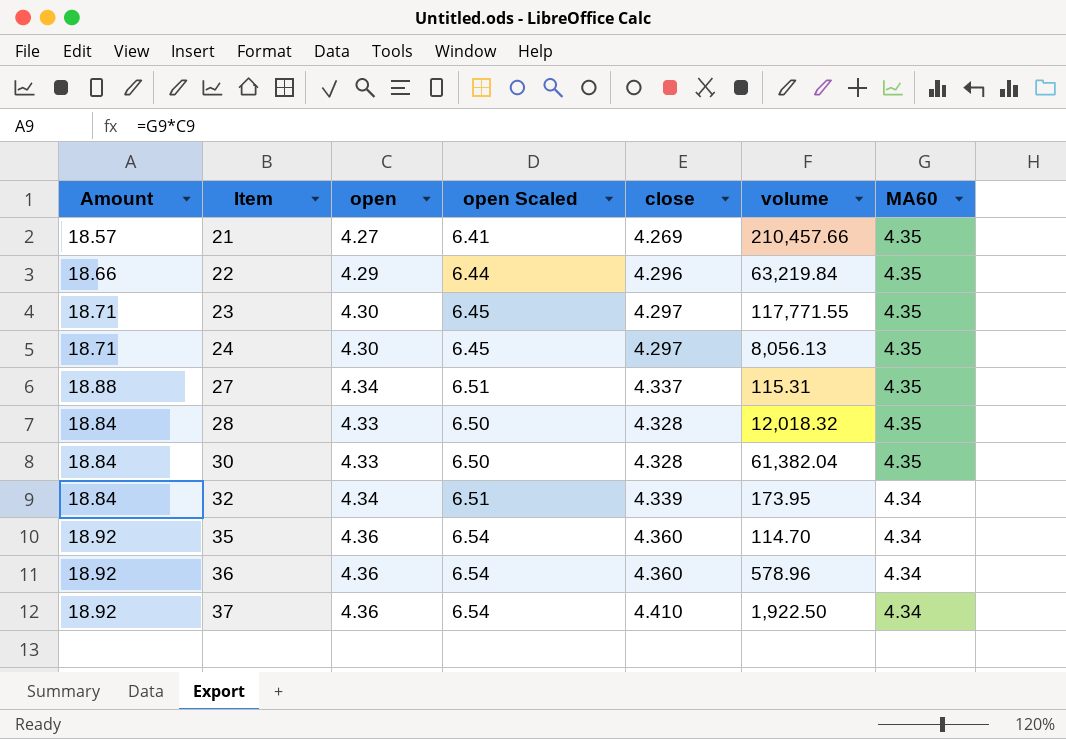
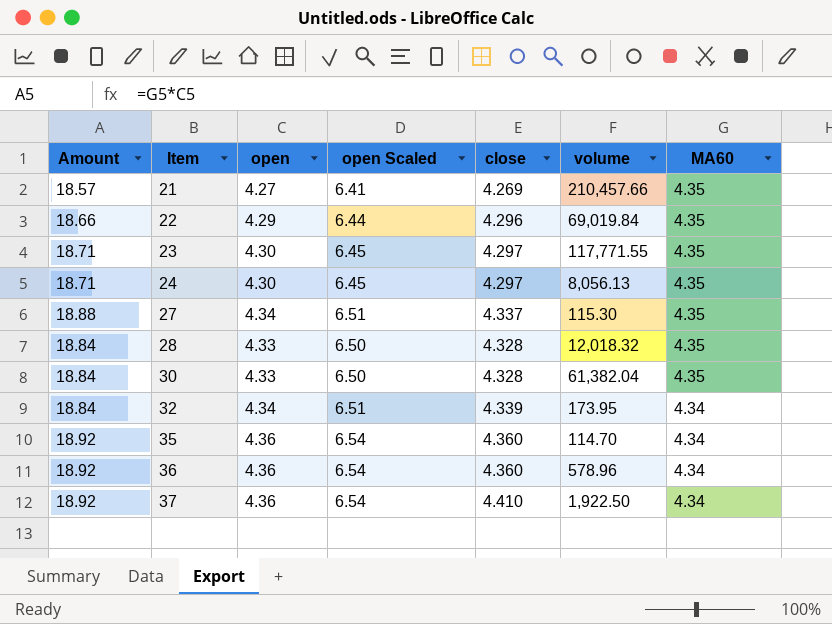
22 | volume: 63,219.84 -> 69,019.84
27 | volume: 115.31 -> 115.30

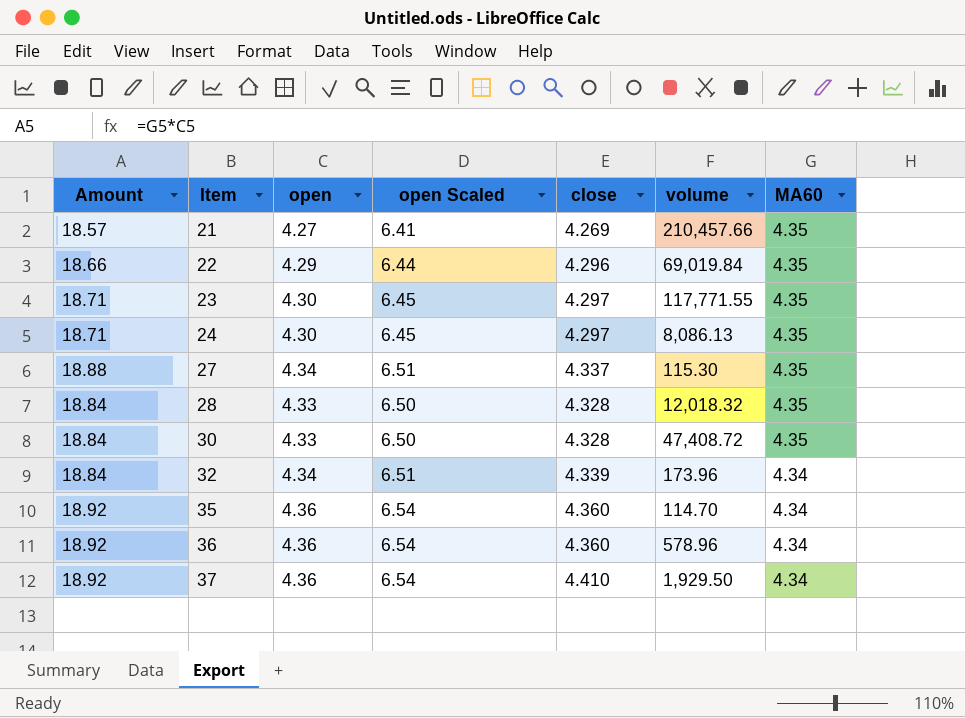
24 | volume: 8,056.13 -> 8,086.13
30 | volume: 61,382.04 -> 47,408.72
32 | volume: 173.95 -> 173.96
37 | volume: 1,922.50 -> 1,929.50

